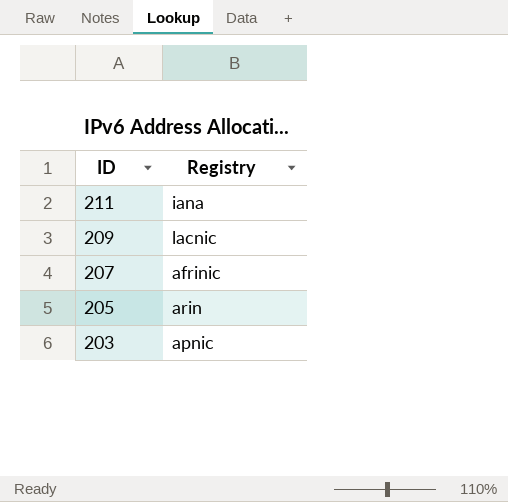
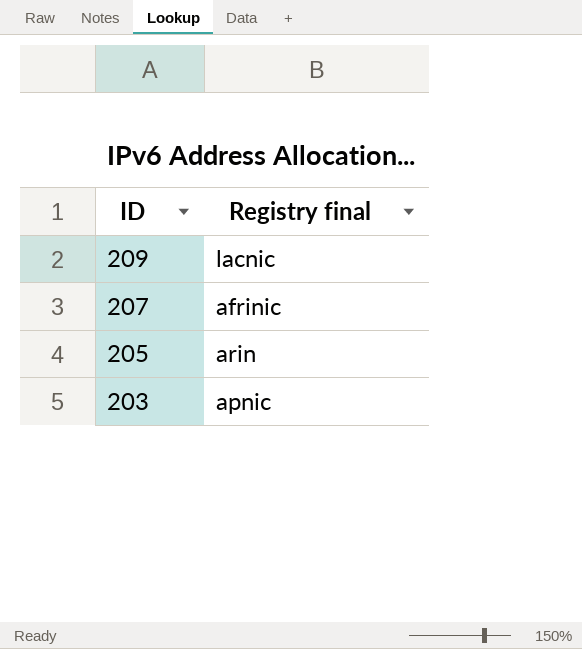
column name: Registry -> Registry final
row 211: iana -> none

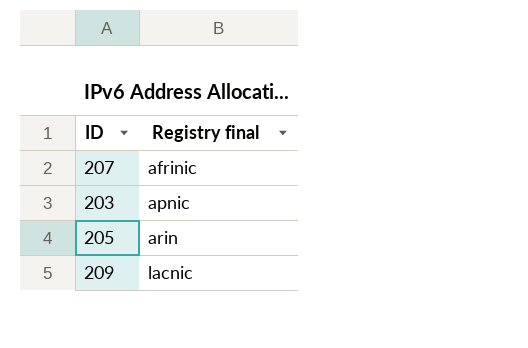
row order: ID descending -> Registry final ascending

